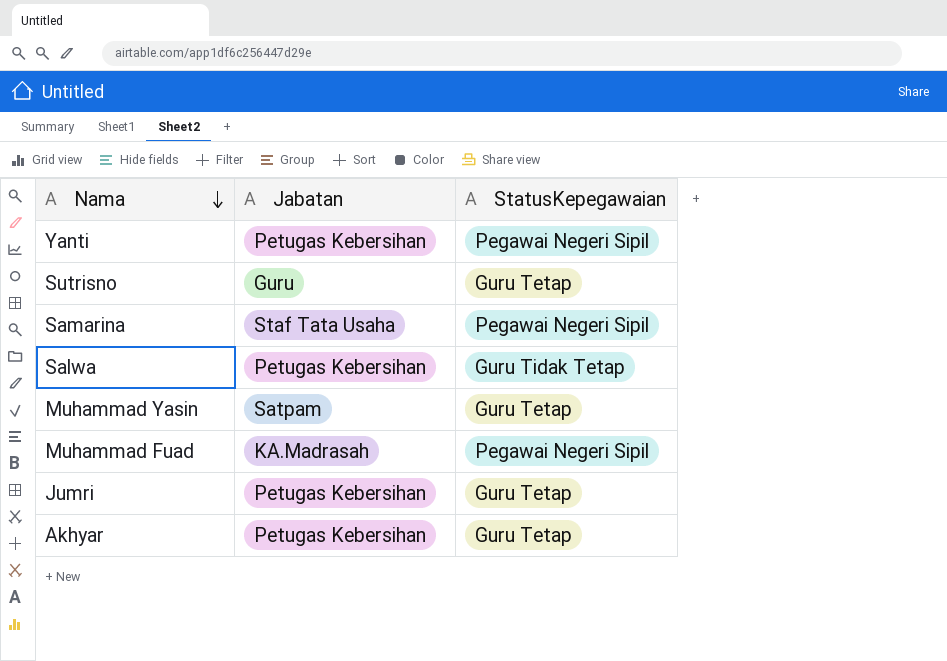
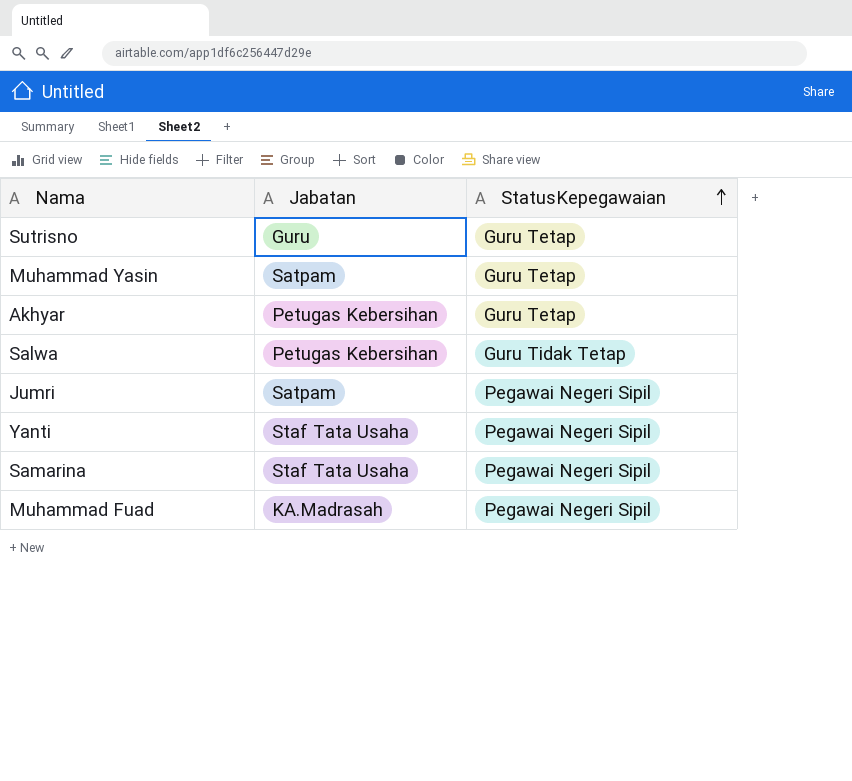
row order: Nama descending -> StatusKepegawaian ascending
Jumri | Jabatan: Petugas Kebersihan -> Satpam
Jumri | StatusKepegawaian: Guru Tetap -> Pegawai Negeri Sipil
Yanti | Jabatan: Petugas Kebersihan -> Staf Tata Usaha

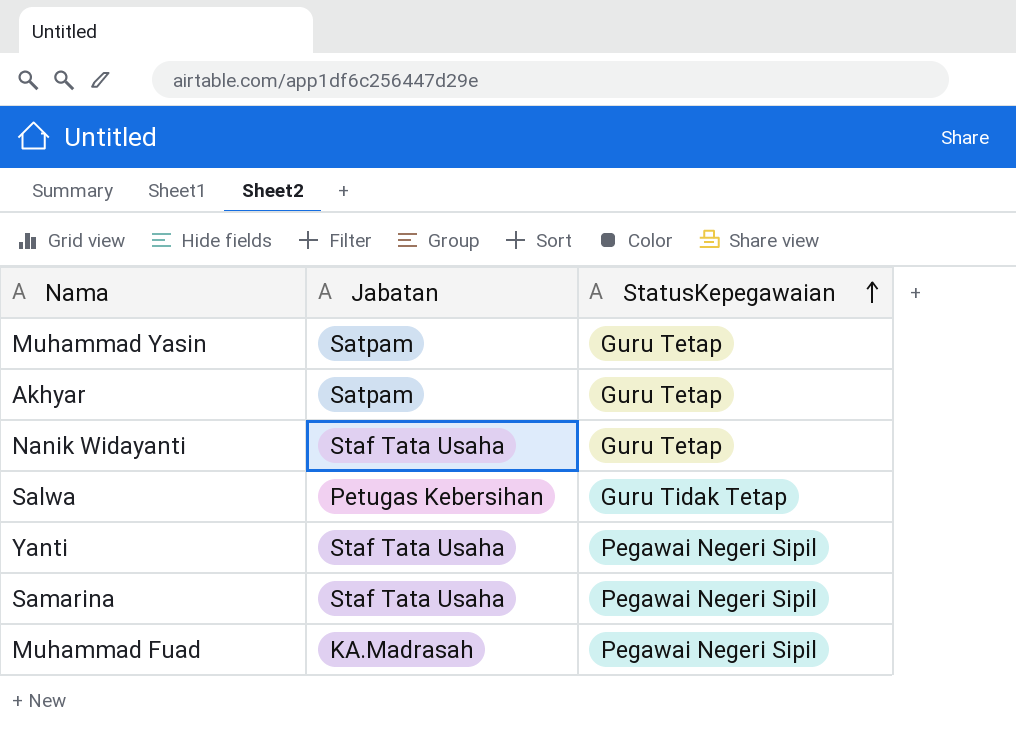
row Sutrisno: Guru | Guru Tetap -> none
row Jumri: Satpam | Pegawai Negeri Sipil -> none
Akhyar | Jabatan: Petugas Kebersihan -> Satpam
row Nanik Widayanti: none -> Staf Tata Usaha | Guru Tetap

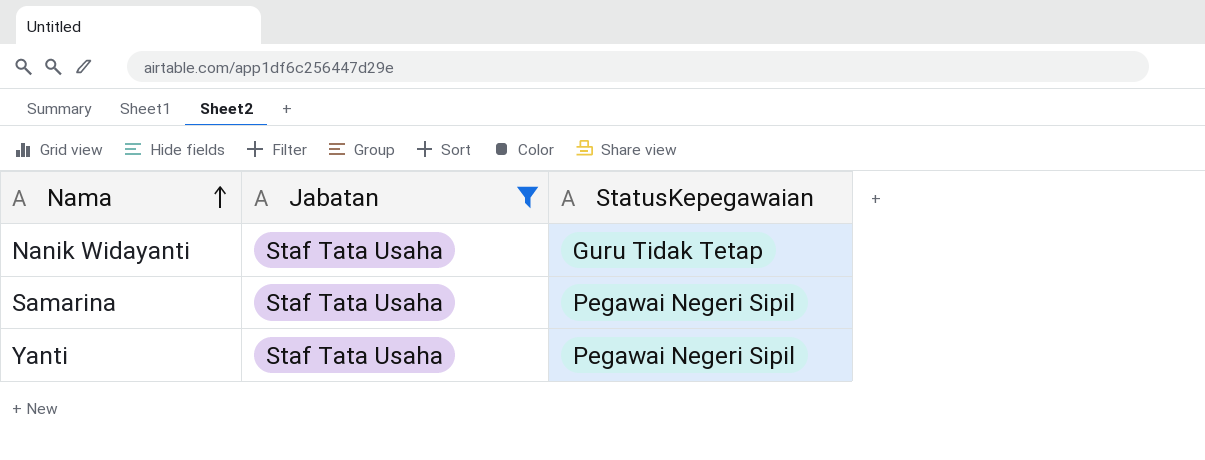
filter: none -> Jabatan = Staf Tata Usaha
row order: StatusKepegawaian ascending -> Nama ascending
Nanik Widayanti | StatusKepegawaian: Guru Tetap -> Guru Tidak Tetap

